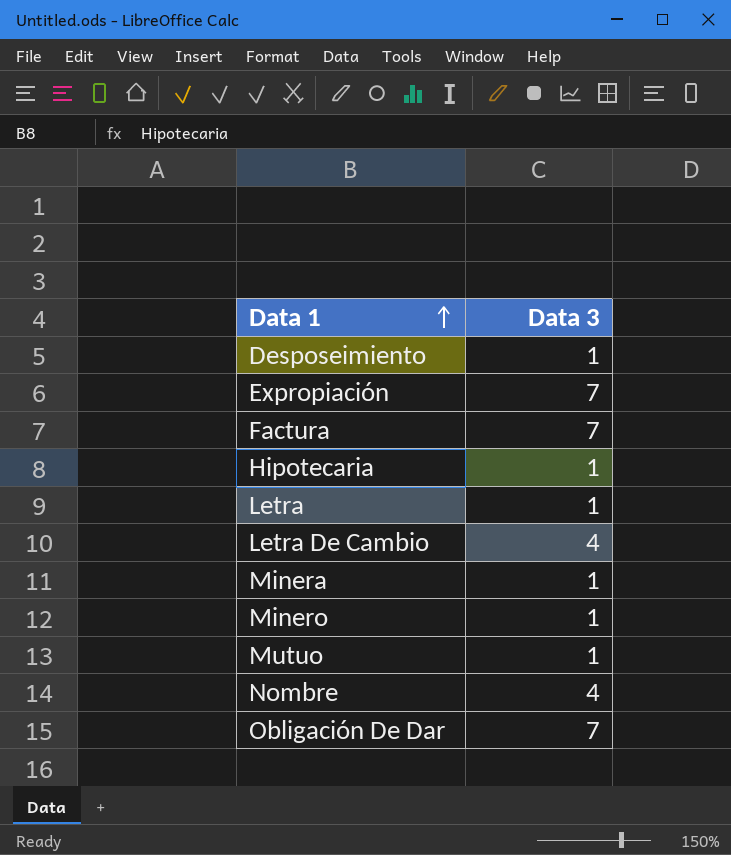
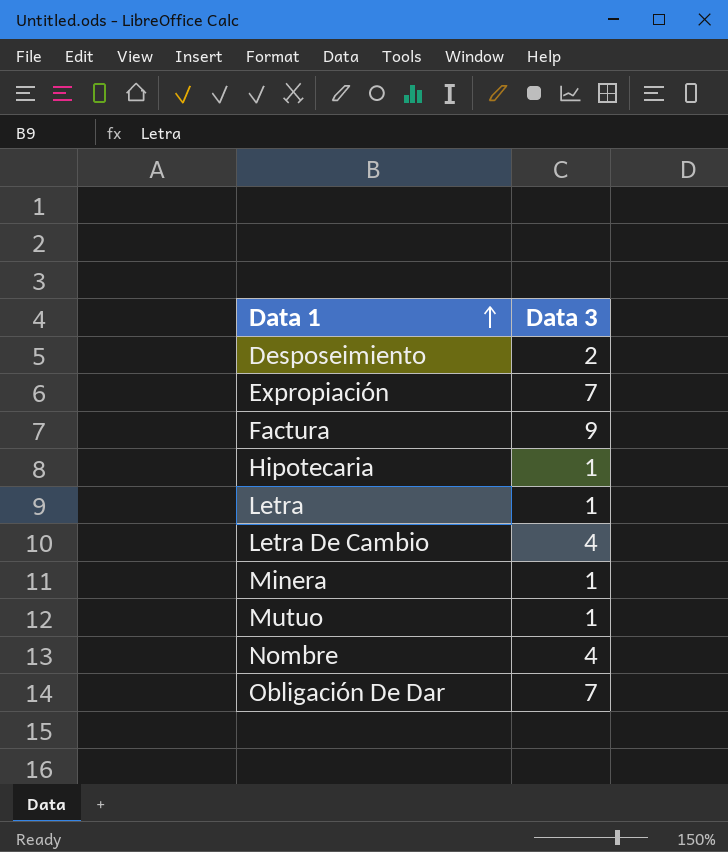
row Minero: 1 -> none
Desposeimiento | Data 3: 1 -> 2
Factura | Data 3: 7 -> 9

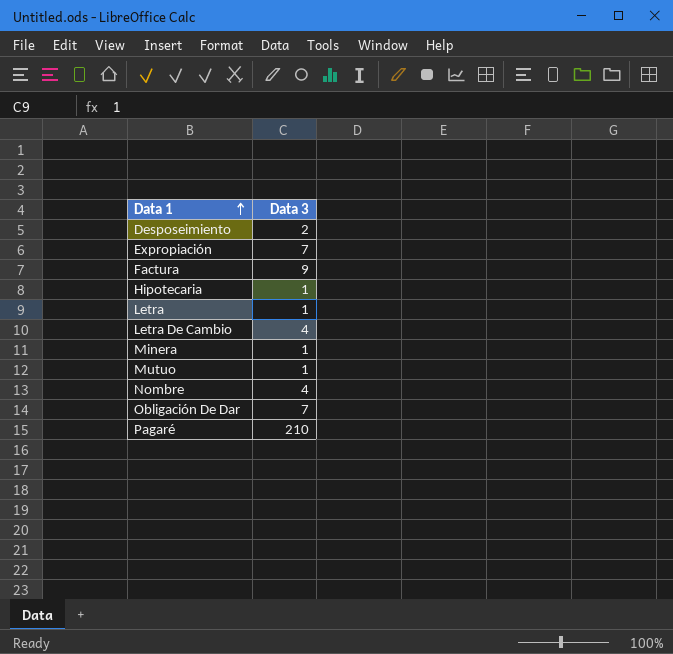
row Pagaré: none -> 210

